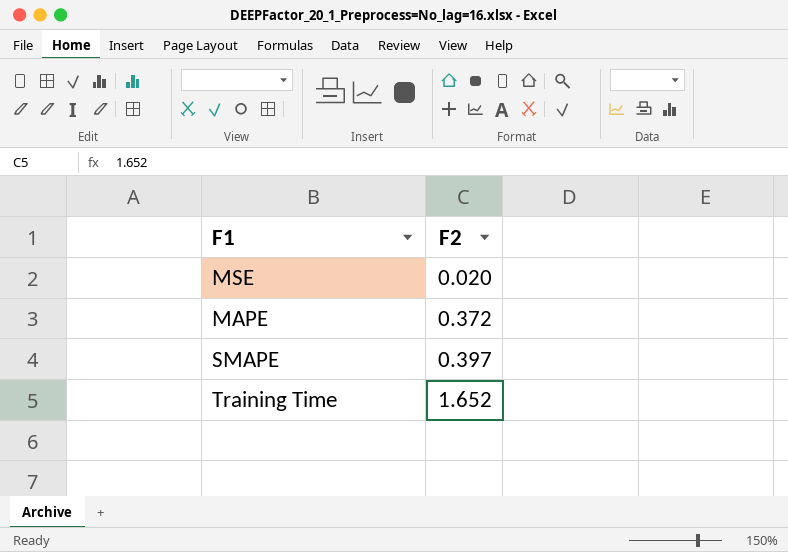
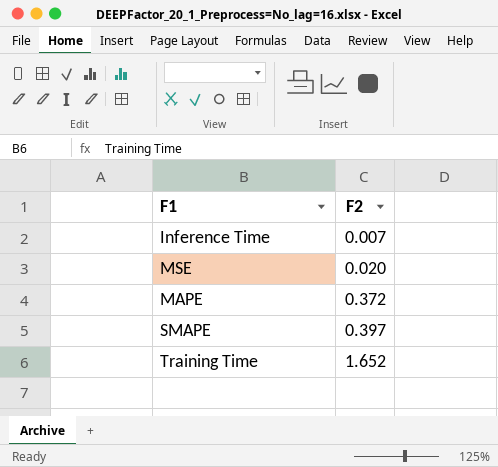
row Inference Time: none -> 0.007

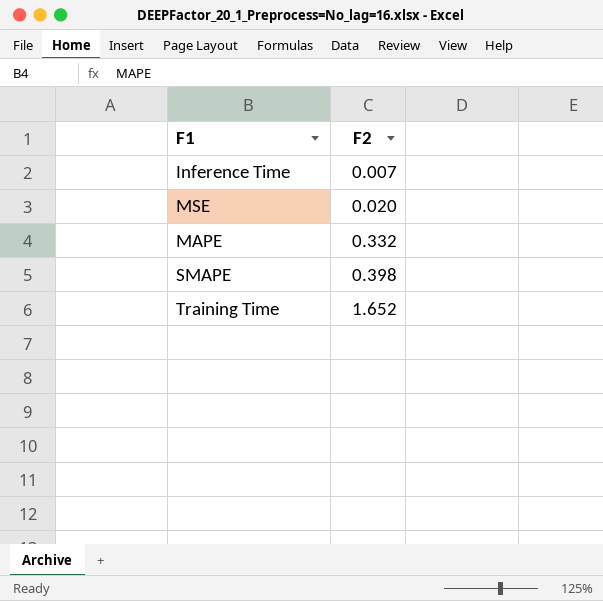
MAPE | F2: 0.372 -> 0.332
SMAPE | F2: 0.397 -> 0.398

